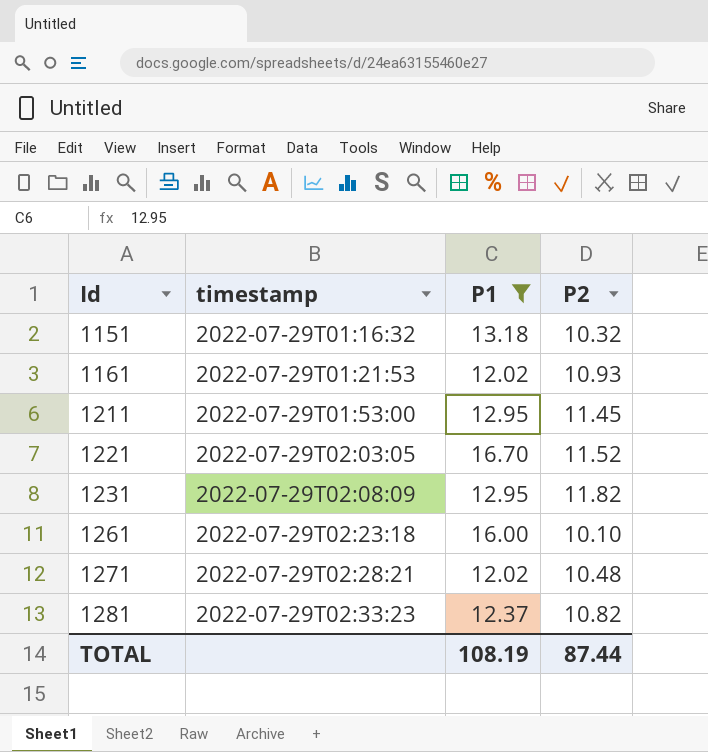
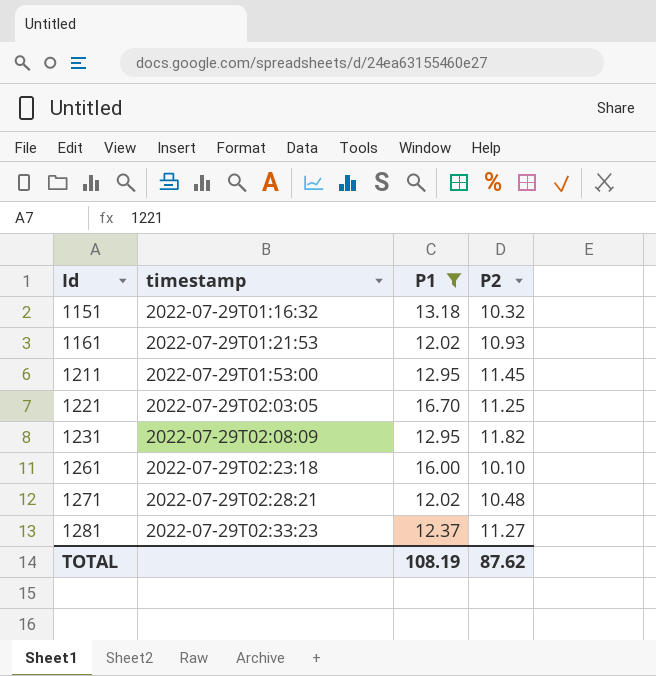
1221 | P2: 11.52 -> 11.25
1281 | P2: 10.82 -> 11.27
TOTAL | P2: 87.44 -> 87.62

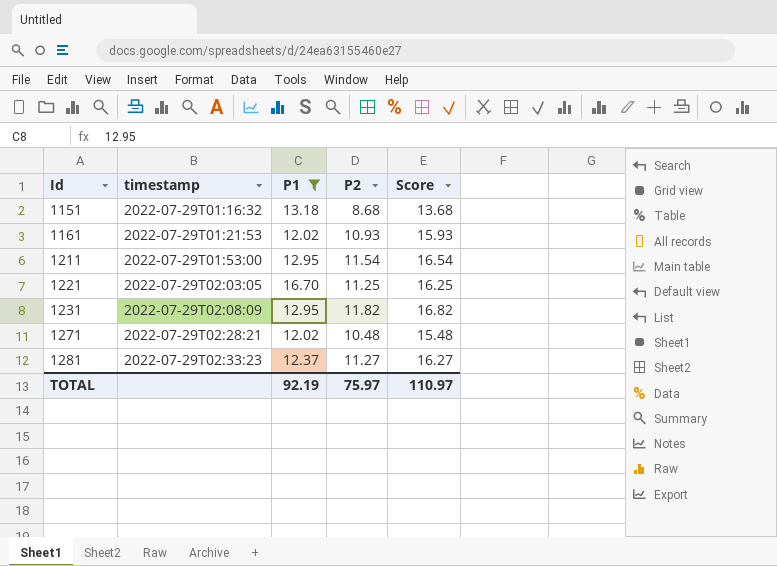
column Score | formula: none -> [P2] + 5
row 1261: 2022-07-29T02:23:18 | 16.00 | 10.10 -> none
1151 | P2: 10.32 -> 8.68
1211 | P2: 11.45 -> 11.54
TOTAL | P1: 108.19 -> 92.19
TOTAL | P2: 87.62 -> 75.97

